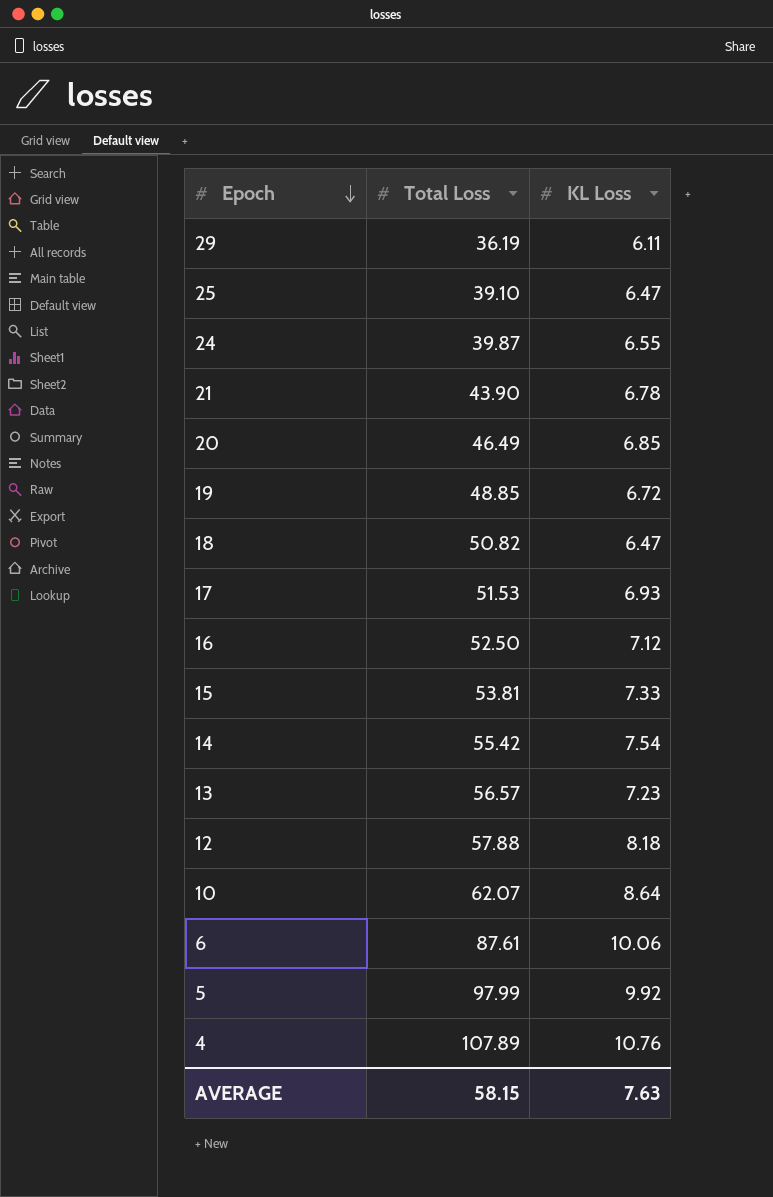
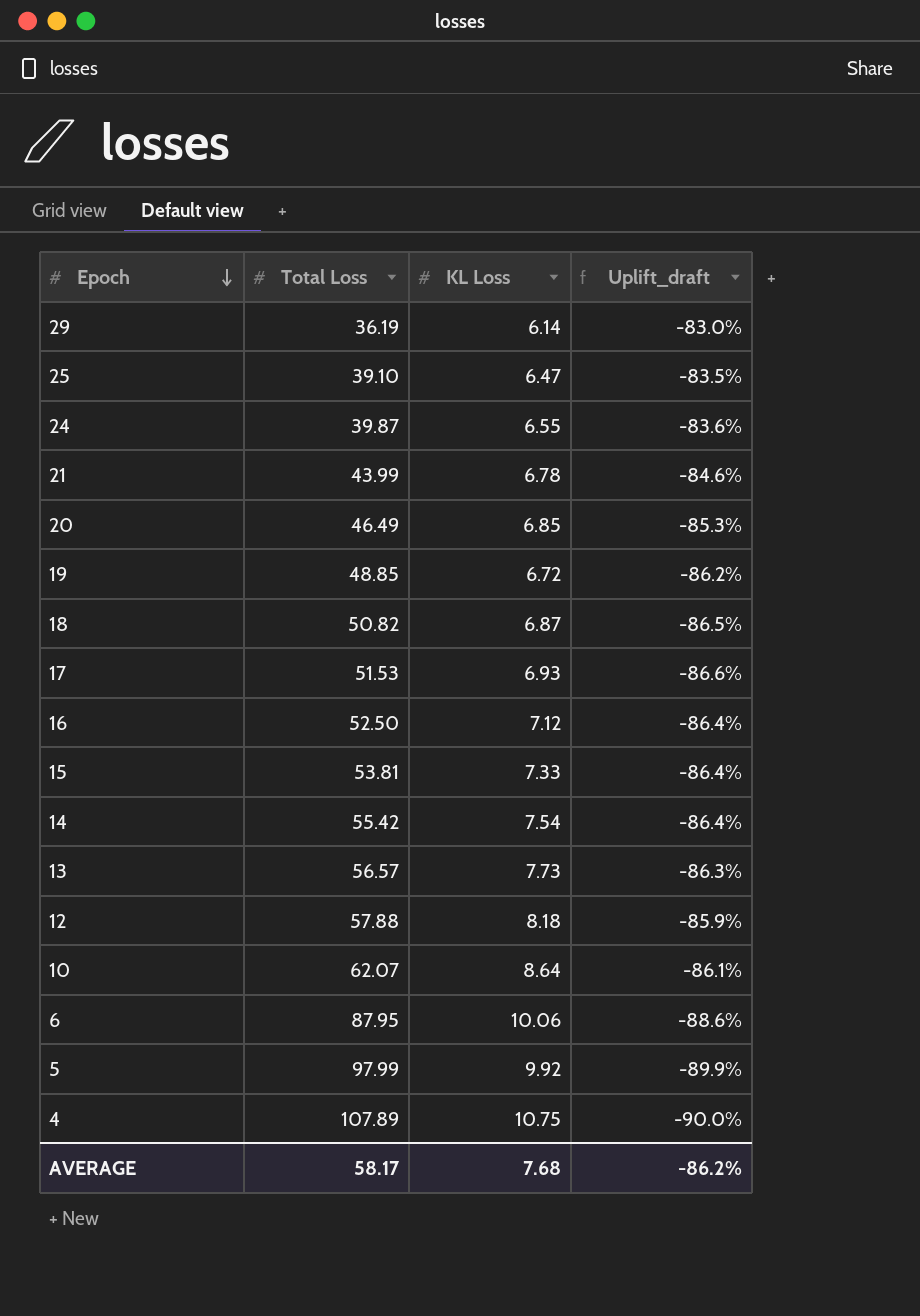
column Uplift_draft | formula: none -> ([KL Loss] - [Total Loss]) / [Total Loss]
29 | KL Loss: 6.11 -> 6.14
21 | Total Loss: 43.90 -> 43.99
18 | KL Loss: 6.47 -> 6.87
13 | KL Loss: 7.23 -> 7.73
6 | Total Loss: 87.61 -> 87.95
4 | KL Loss: 10.76 -> 10.75
AVERAGE | Total Loss: 58.15 -> 58.17
AVERAGE | KL Loss: 7.63 -> 7.68

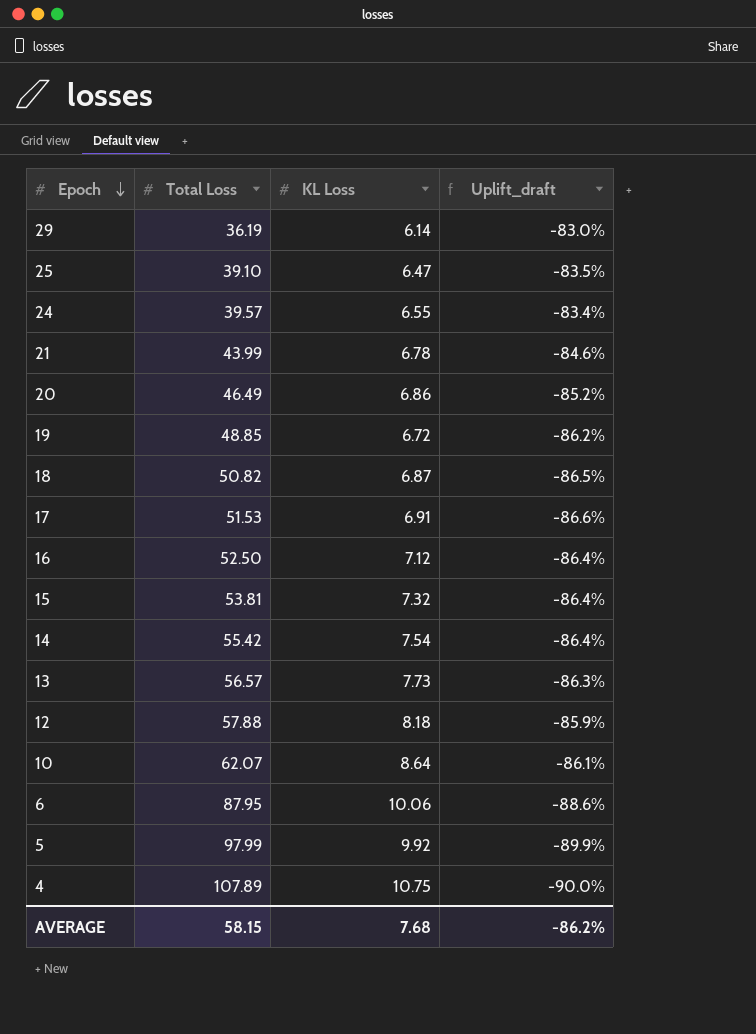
24 | Total Loss: 39.87 -> 39.57
24 | Uplift_draft: -83.6% -> -83.4%
20 | KL Loss: 6.85 -> 6.86
20 | Uplift_draft: -85.3% -> -85.2%
17 | KL Loss: 6.93 -> 6.91
15 | KL Loss: 7.33 -> 7.32
AVERAGE | Total Loss: 58.17 -> 58.15

